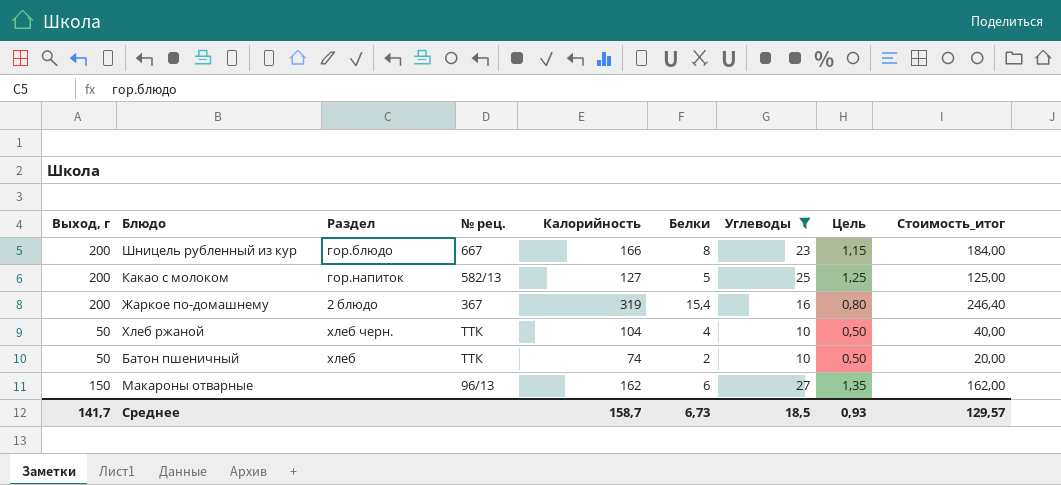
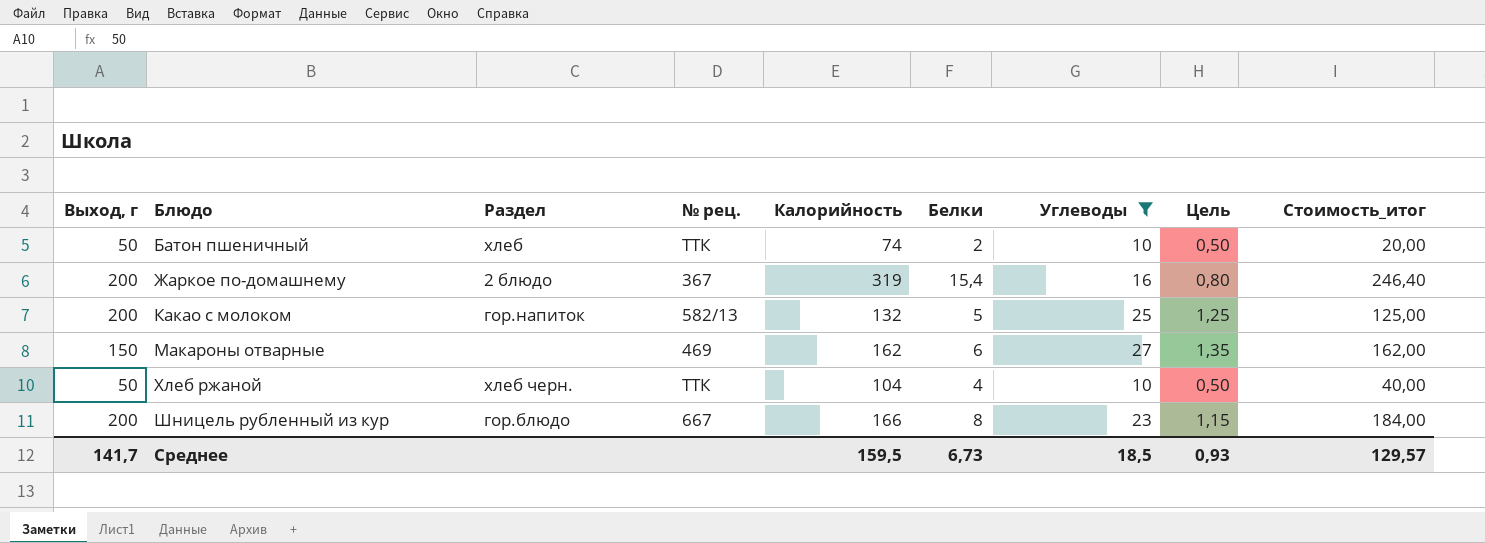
row order: none -> Блюдо ascending
Какао с молоком | Калорийность: 127 -> 132
Макароны отварные | № рец.: 96/13 -> 469
Среднее | Калорийность: 158,7 -> 159,5

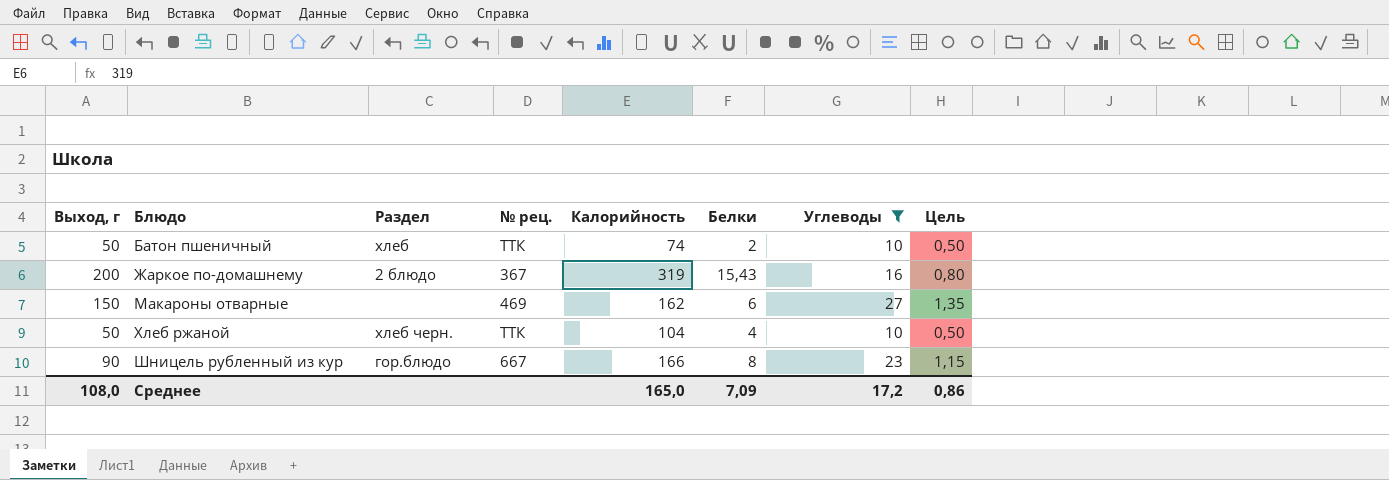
column Стоимость_итог | formula: [Белки] * [Углеводы] -> none
row Какао с молоком: 200 | гор.напиток | 582/13 | 132 | 5 | 25 | 1,25 | 125,00 -> none
Жаркое по-домашнему | Белки: 15,4 -> 15,43
Шницель рубленный из кур | Выход, г: 200 -> 90
Среднее | Выход, г: 141,7 -> 108,0
Среднее | Калорийность: 159,5 -> 165,0
Среднее | Белки: 6,73 -> 7,09
Среднее | Углеводы: 18,5 -> 17,2
Среднее | Цель: 0,93 -> 0,86

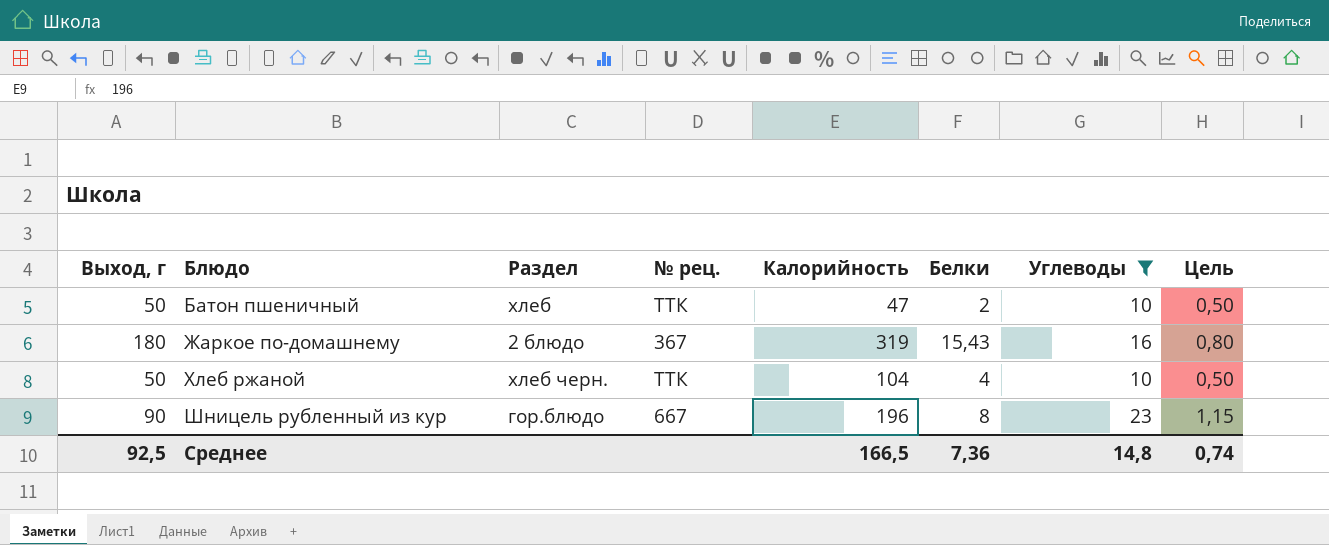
row Макароны отварные: 150 | none | 469 | 162 | 6 | 27 | 1,35 -> none
Батон пшеничный | Калорийность: 74 -> 47
Жаркое по-домашнему | Выход, г: 200 -> 180
Шницель рубленный из кур | Калорийность: 166 -> 196
Среднее | Выход, г: 108,0 -> 92,5
Среднее | Калорийность: 165,0 -> 166,5
Среднее | Белки: 7,09 -> 7,36
Среднее | Углеводы: 17,2 -> 14,8
Среднее | Цель: 0,86 -> 0,74

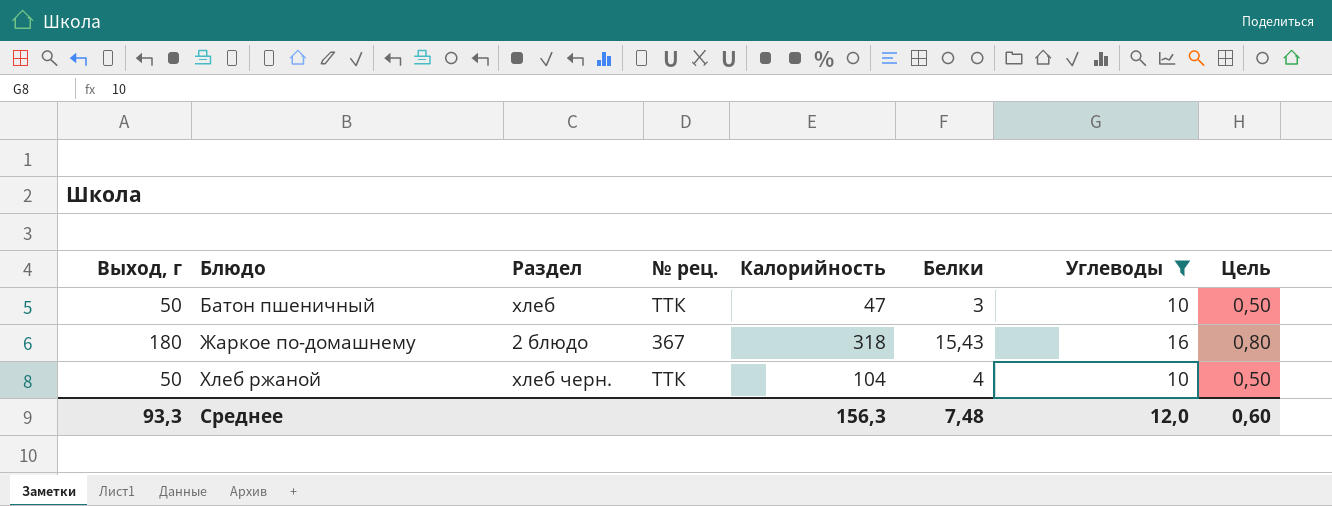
row Шницель рубленный из кур: 90 | гор.блюдо | 667 | 196 | 8 | 23 | 1,15 -> none
Батон пшеничный | Белки: 2 -> 3
Жаркое по-домашнему | Калорийность: 319 -> 318
Среднее | Выход, г: 92,5 -> 93,3
Среднее | Калорийность: 166,5 -> 156,3
Среднее | Белки: 7,36 -> 7,48
Среднее | Углеводы: 14,8 -> 12,0
Среднее | Цель: 0,74 -> 0,60

